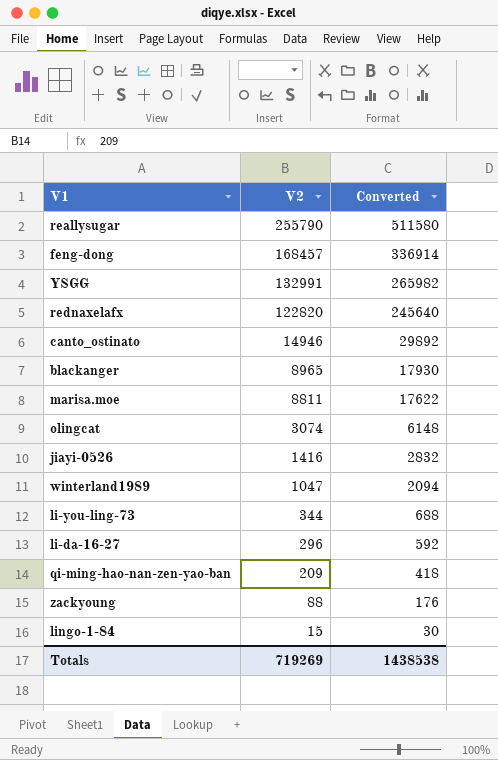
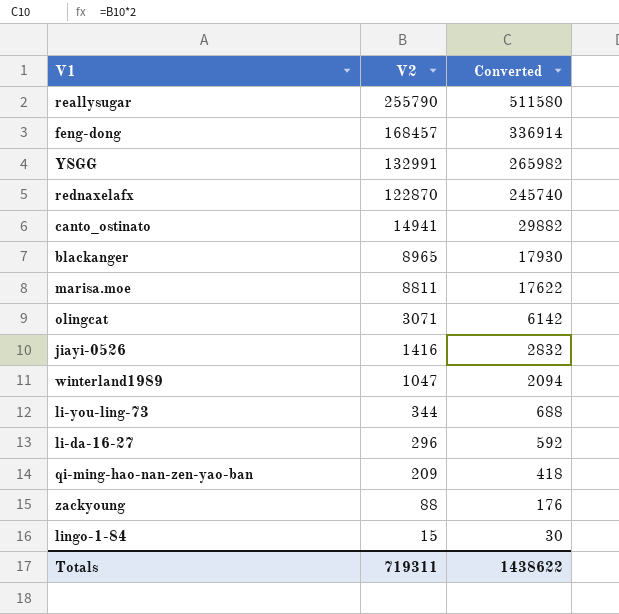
rednaxelafx | V2: 122820 -> 122870
rednaxelafx | Converted: 245640 -> 245740
canto_ostinato | V2: 14946 -> 14941
canto_ostinato | Converted: 29892 -> 29882
olingcat | V2: 3074 -> 3071
olingcat | Converted: 6148 -> 6142
Totals | V2: 719269 -> 719311
Totals | Converted: 1438538 -> 1438622

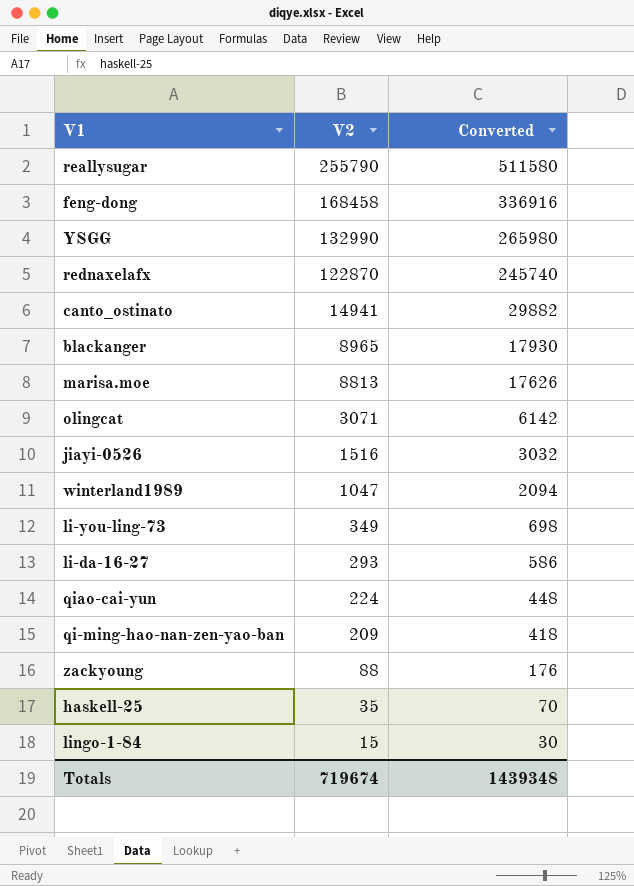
feng-dong | V2: 168457 -> 168458
feng-dong | Converted: 336914 -> 336916
YSGG | V2: 132991 -> 132990
YSGG | Converted: 265982 -> 265980
marisa.moe | V2: 8811 -> 8813
marisa.moe | Converted: 17622 -> 17626
jiayi-0526 | V2: 1416 -> 1516
jiayi-0526 | Converted: 2832 -> 3032
li-you-ling-73 | V2: 344 -> 349
li-you-ling-73 | Converted: 688 -> 698
li-da-16-27 | V2: 296 -> 293
li-da-16-27 | Converted: 592 -> 586
row qiao-cai-yun: none -> 224 | 448
row haskell-25: none -> 35 | 70
Totals | V2: 719311 -> 719674
Totals | Converted: 1438622 -> 1439348

